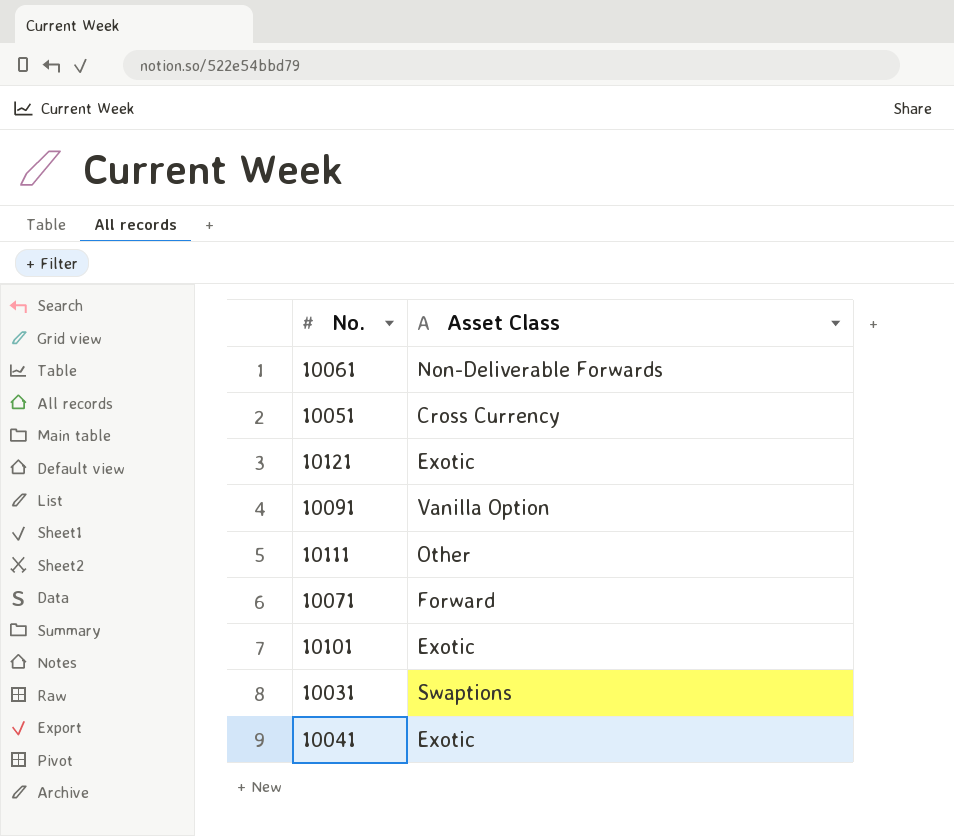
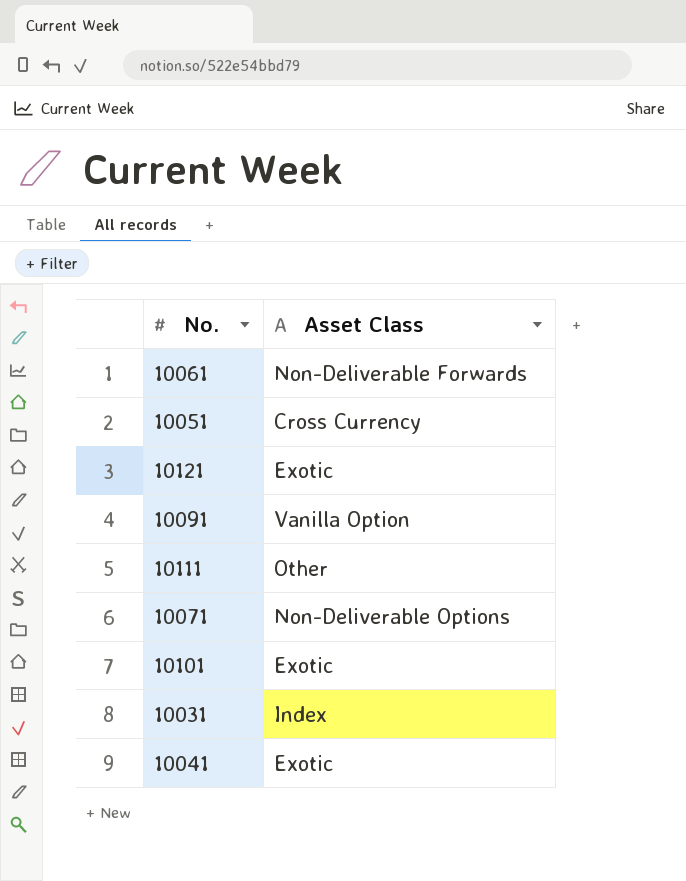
10071 | Asset Class: Forward -> Non-Deliverable Options
10031 | Asset Class: Swaptions -> Index

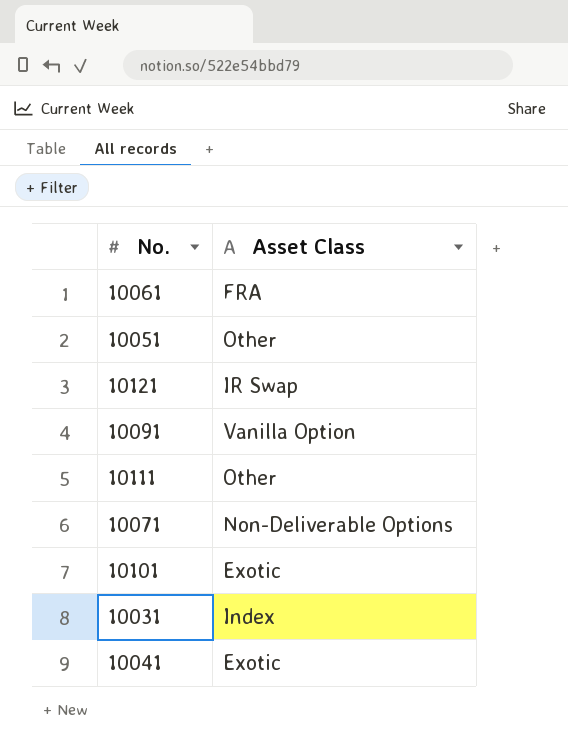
10061 | Asset Class: Non-Deliverable Forwards -> FRA
10051 | Asset Class: Cross Currency -> Other
10121 | Asset Class: Exotic -> IR Swap

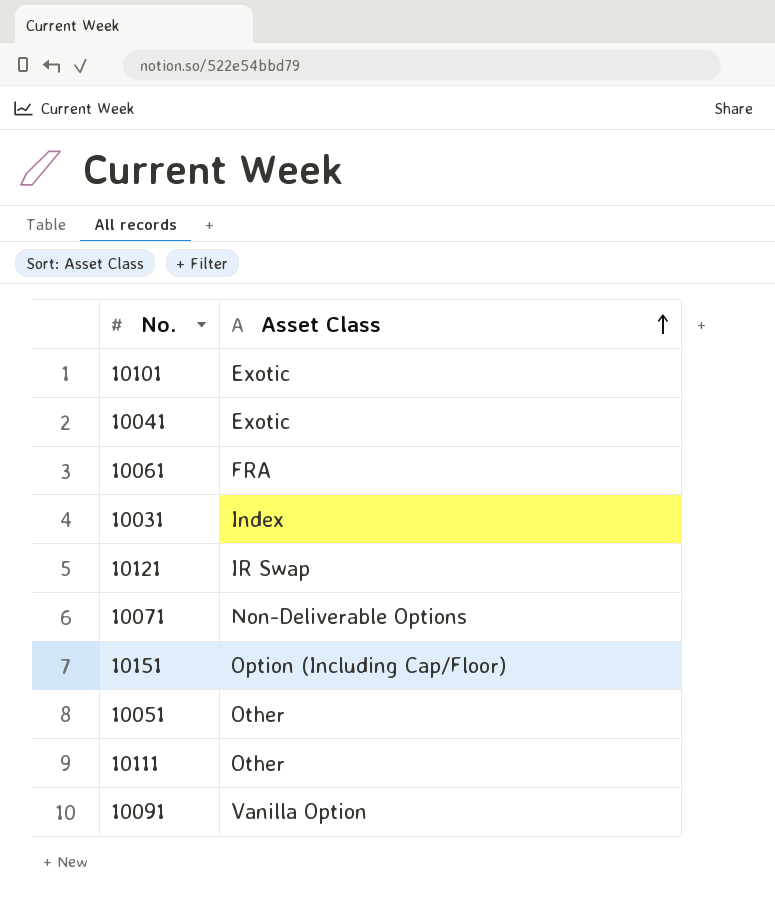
row order: none -> Asset Class ascending
row 10151: none -> Option (Including Cap/Floor)

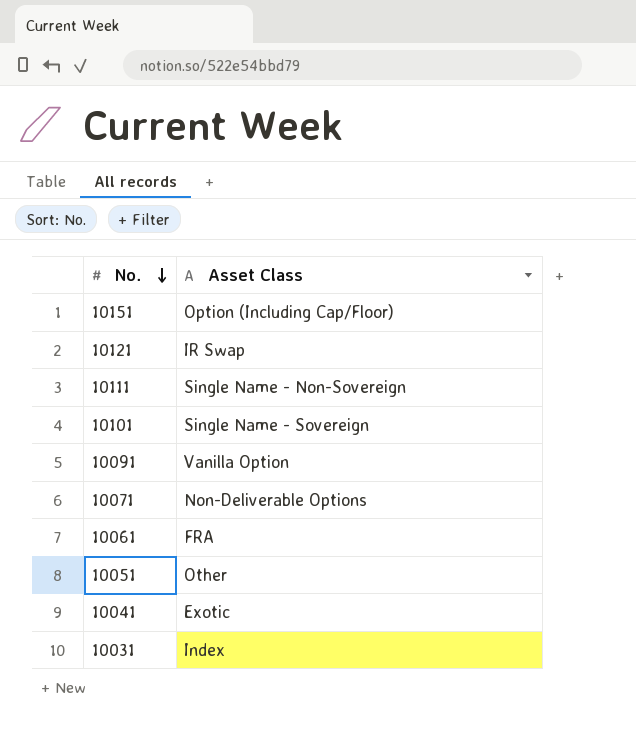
row order: Asset Class ascending -> No. descending
10111 | Asset Class: Other -> Single Name - Non-Sovereign
10101 | Asset Class: Exotic -> Single Name - Sovereign

